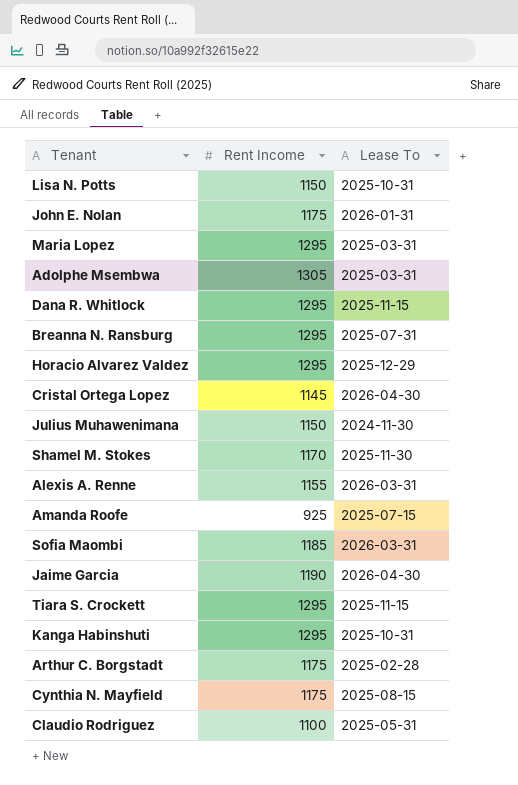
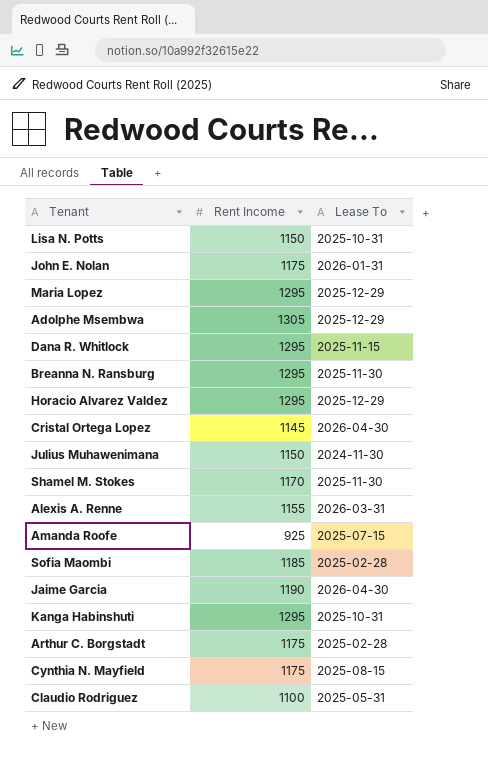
row Tiara S. Crockett: 1295 | 2025-11-15 -> none
Maria Lopez | Lease To: 2025-03-31 -> 2025-12-29
Adolphe Msembwa | Lease To: 2025-03-31 -> 2025-12-29
Breanna N. Ransburg | Lease To: 2025-07-31 -> 2025-11-30
Sofia Maombi | Lease To: 2026-03-31 -> 2025-02-28

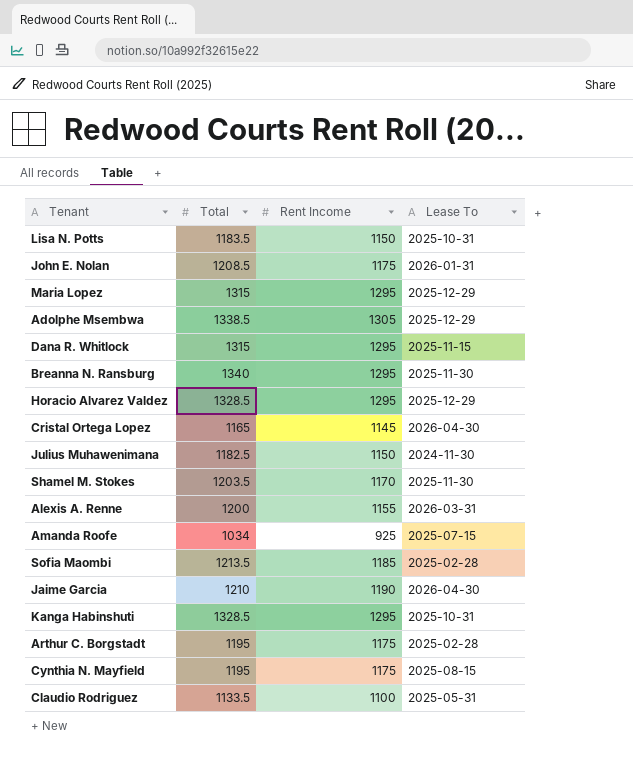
column Total | position: none -> 2

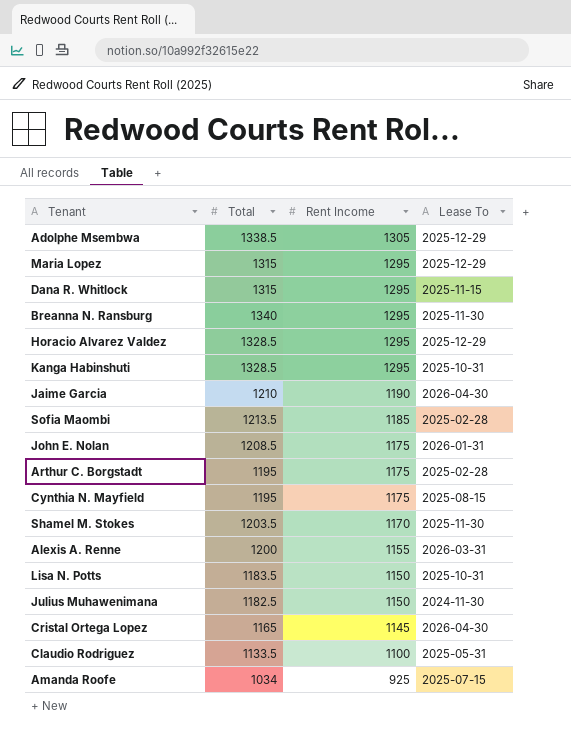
row order: none -> Rent Income descending

